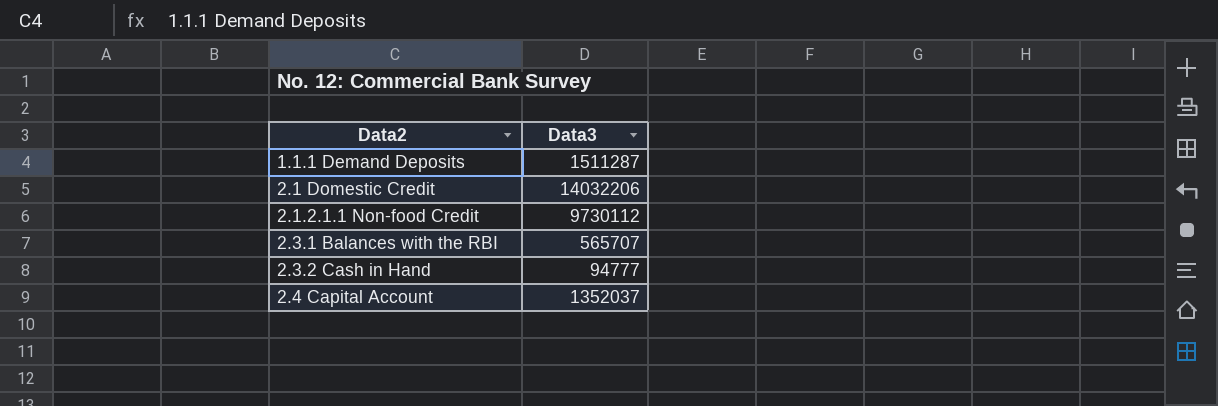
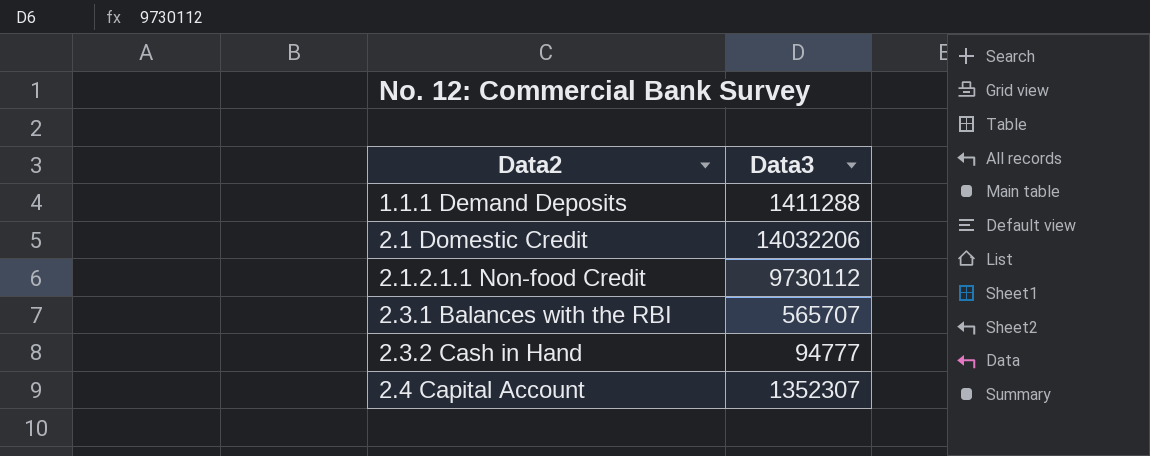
1.1.1 Demand Deposits | Data3: 1511287 -> 1411288
2.4 Capital Account | Data3: 1352037 -> 1352307

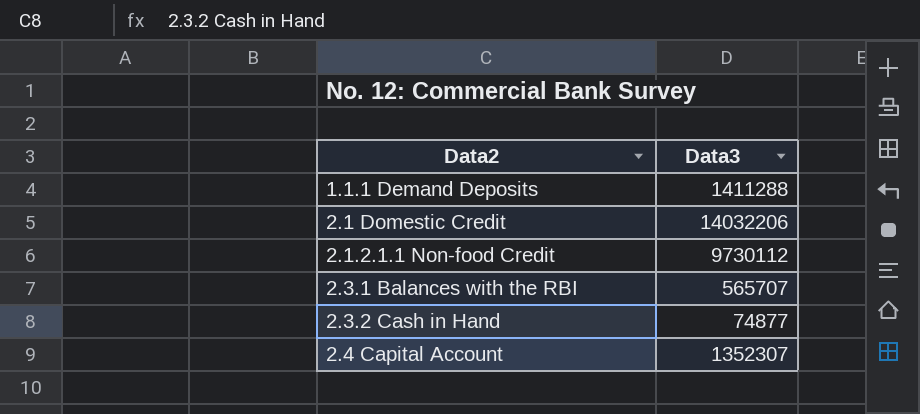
2.3.2 Cash in Hand | Data3: 94777 -> 74877

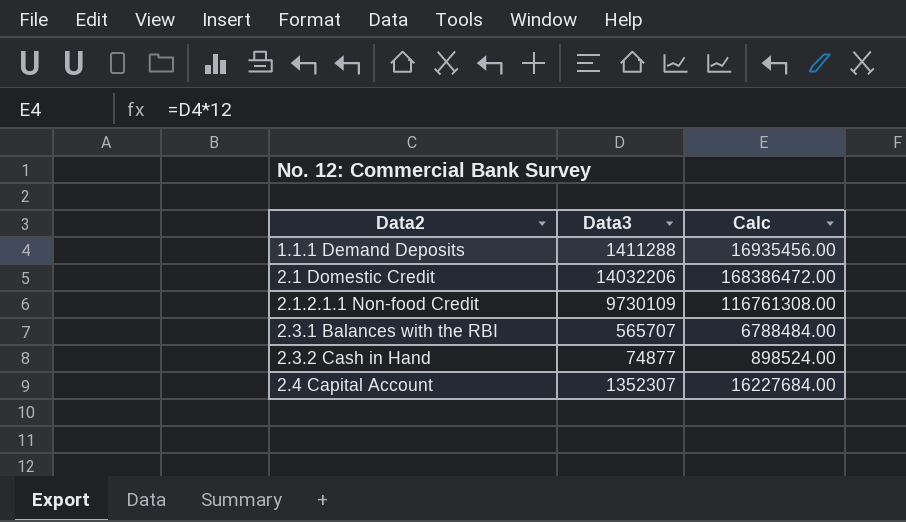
column Calc | formula: none -> [Data3] * 12
2.1.2.1.1 Non-food Credit | Data3: 9730112 -> 9730109

